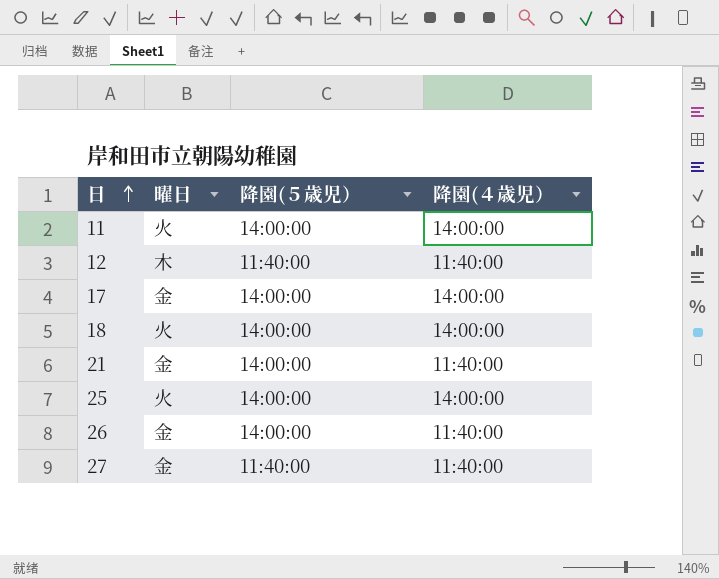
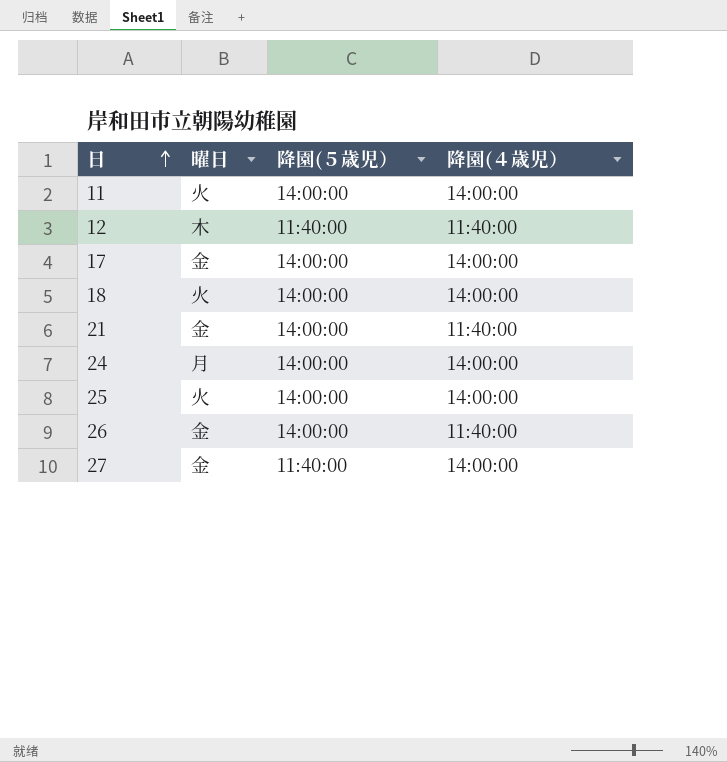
row 24: none -> 月 | 14:00:00 | 14:00:00
27 | 降園(４歳児）: 11:40:00 -> 14:00:00

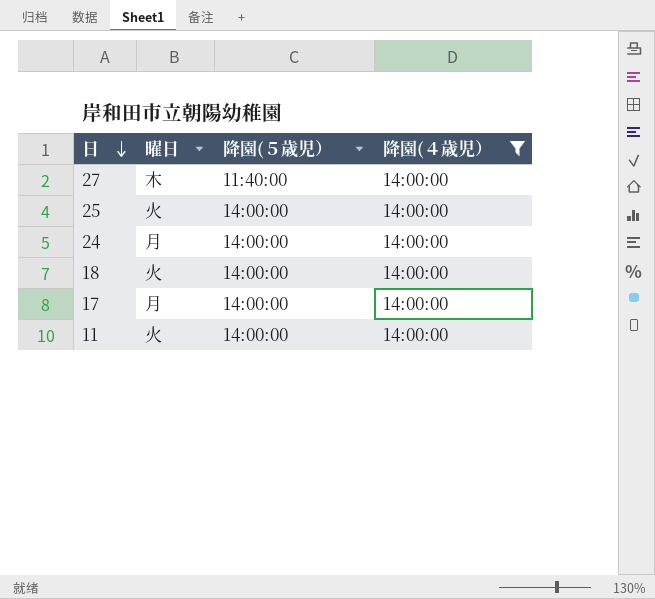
filter: none -> 降園(４歳児） = 14:00:00
row order: 日 ascending -> 日 descending
27 | 曜日: 金 -> 木
17 | 曜日: 金 -> 月

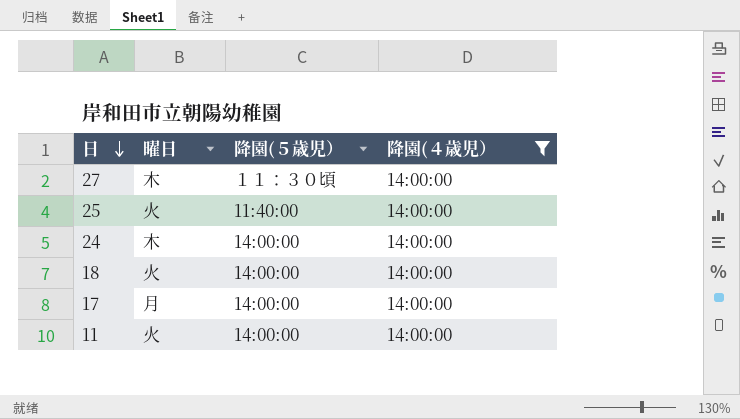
27 | 降園(５歳児）: 11:40:00 -> １１：３０頃
25 | 降園(５歳児）: 14:00:00 -> 11:40:00
24 | 曜日: 月 -> 木

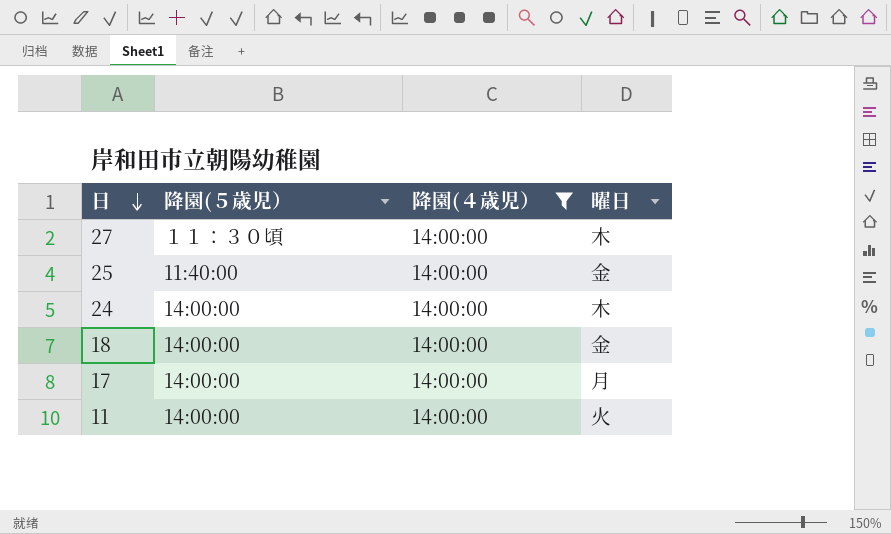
column 曜日 | position: 2 -> 4
25 | 曜日: 火 -> 金
18 | 曜日: 火 -> 金

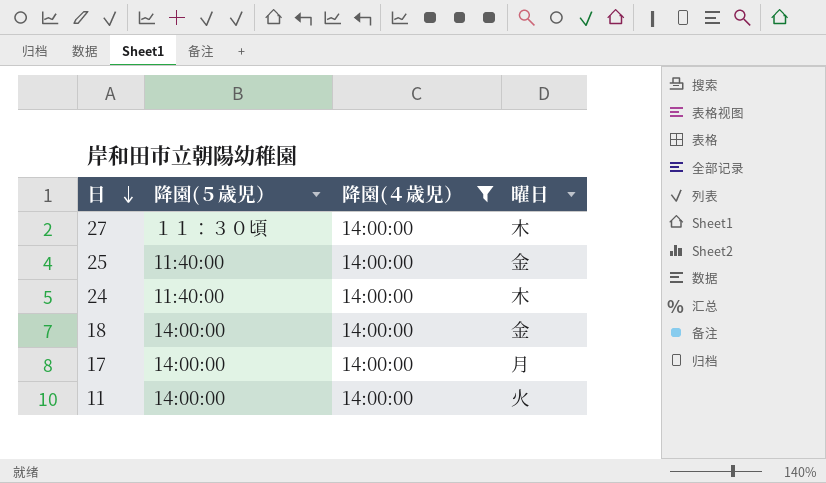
24 | 降園(５歳児）: 14:00:00 -> 11:40:00

